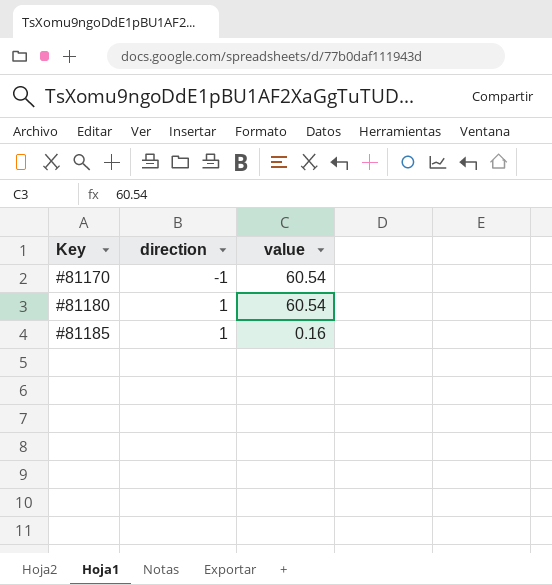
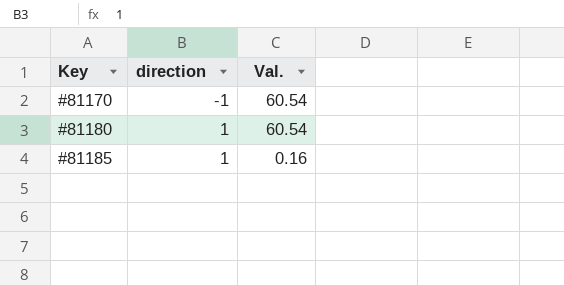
column name: value -> Val.

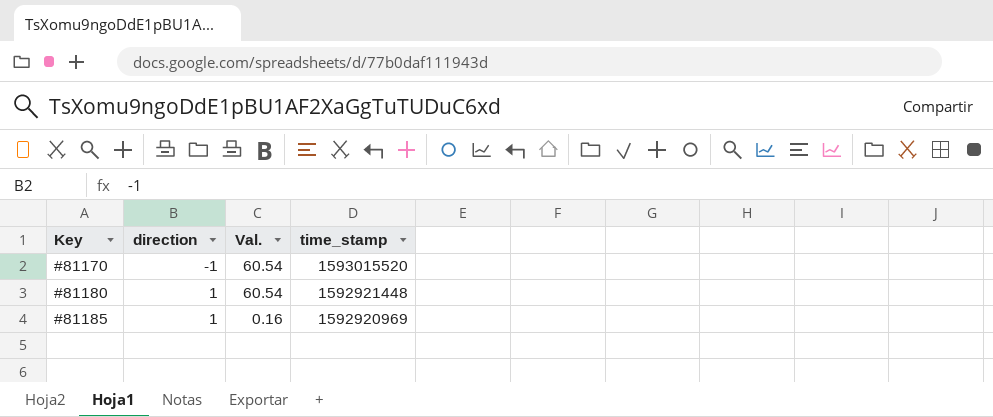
column time_stamp | position: none -> 4

